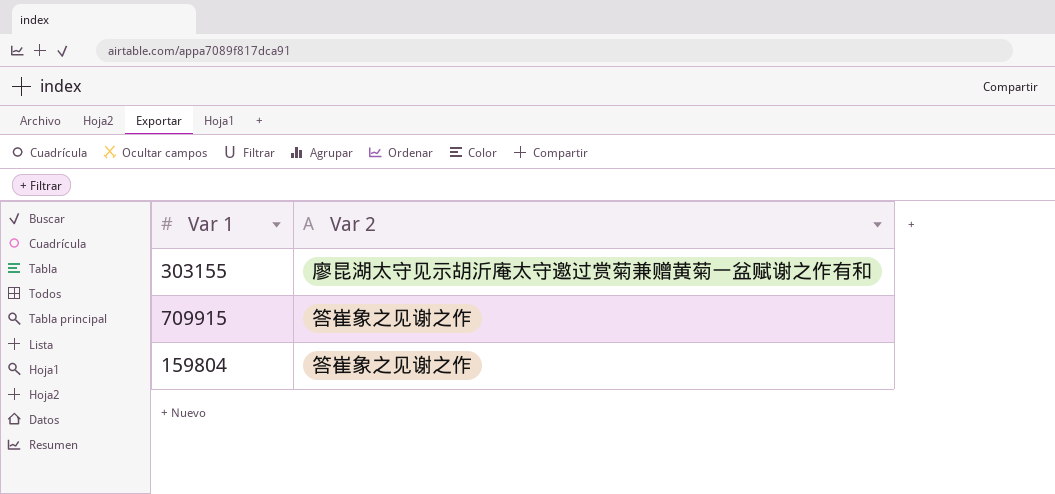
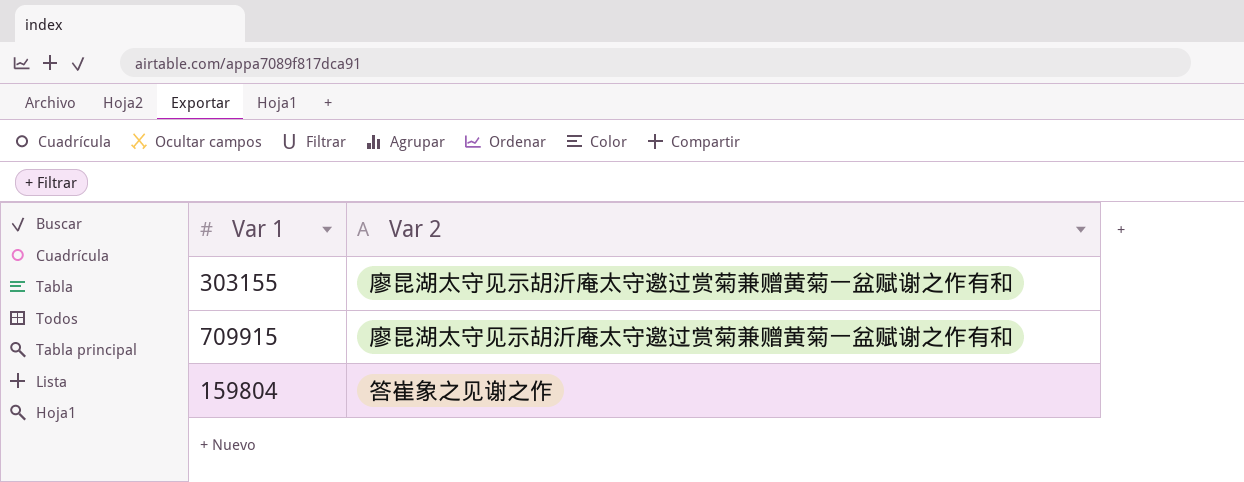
709915 | Var 2: 答崔象之见谢之作 -> 廖昆湖太守见示胡沂庵太守邀过赏菊兼赠黄菊一盆赋谢之作有和

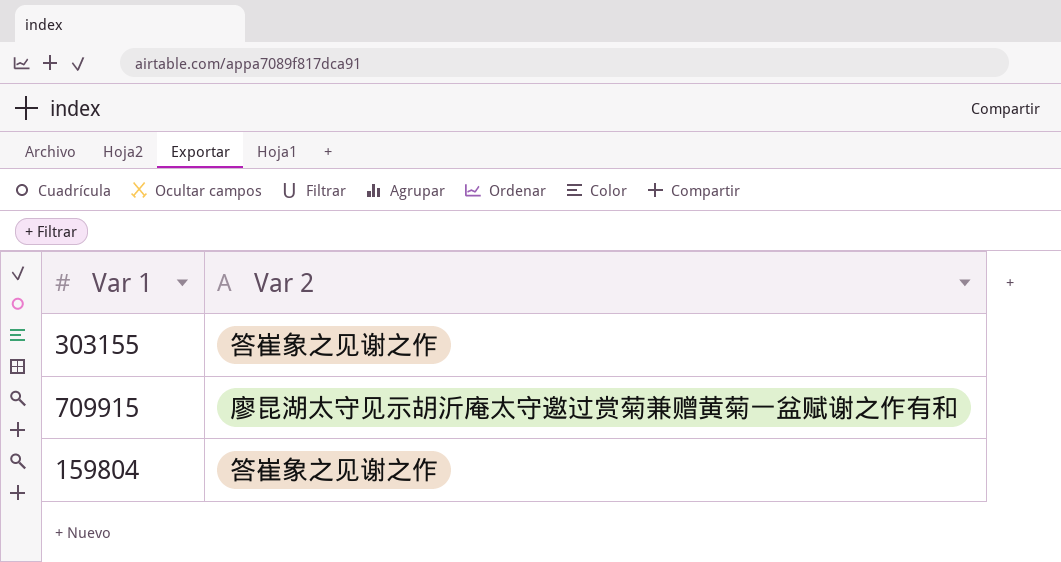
303155 | Var 2: 廖昆湖太守见示胡沂庵太守邀过赏菊兼赠黄菊一盆赋谢之作有和 -> 答崔象之见谢之作

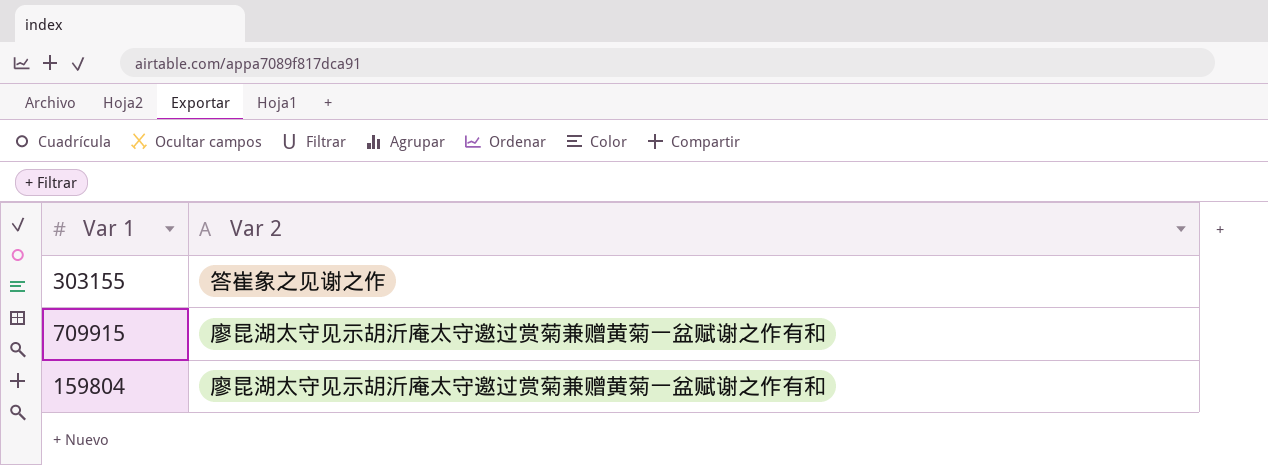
159804 | Var 2: 答崔象之见谢之作 -> 廖昆湖太守见示胡沂庵太守邀过赏菊兼赠黄菊一盆赋谢之作有和

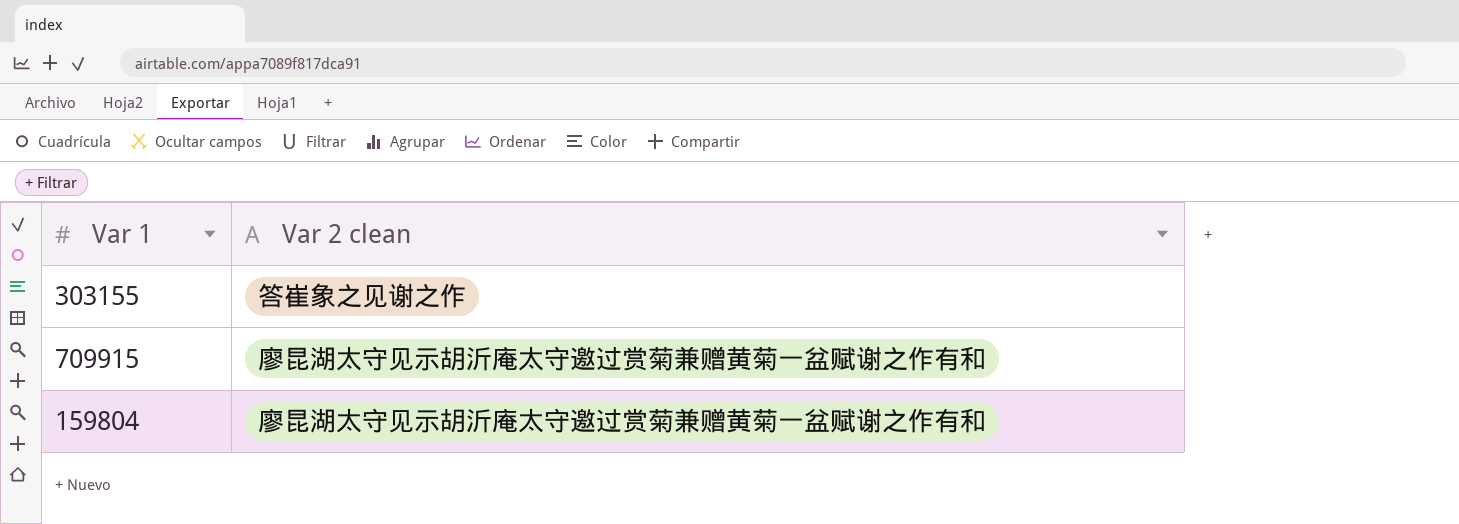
column name: Var 2 -> Var 2 clean

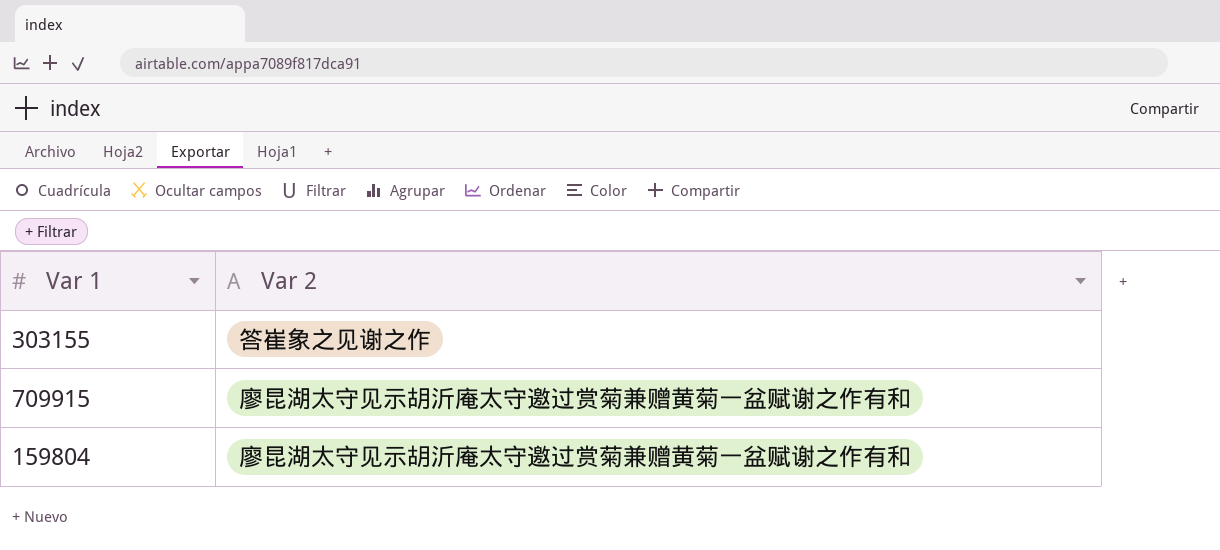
column name: Var 2 clean -> Var 2

